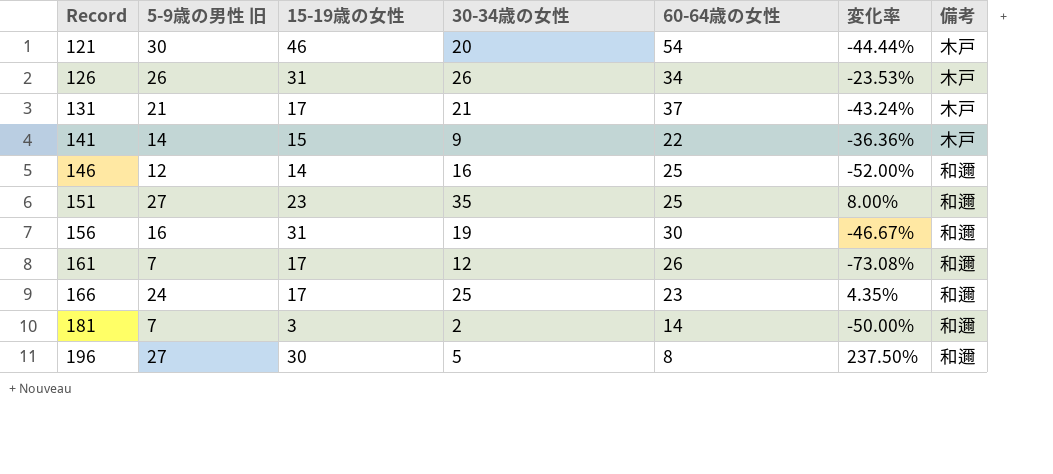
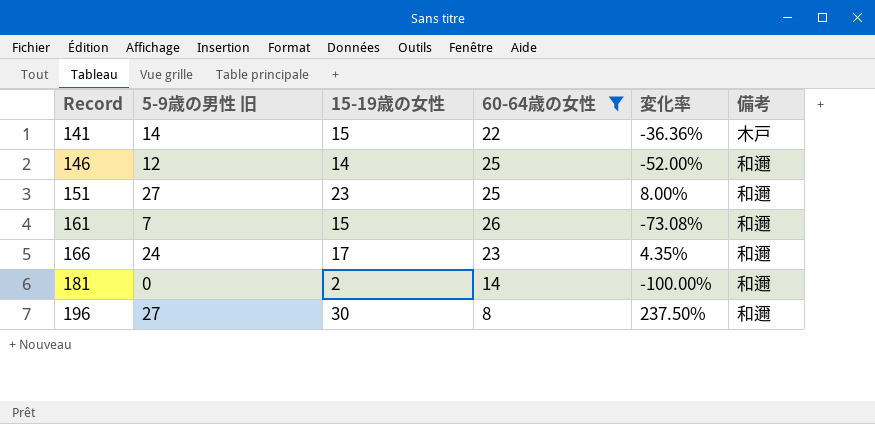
filter: none -> 60-64歳の女性 <= 26
column 30-34歳の女性 | position: 4 -> none
161 | 15-19歳の女性: 17 -> 15
181 | 5-9歳の男性 旧: 7 -> 0
181 | 15-19歳の女性: 3 -> 2
181 | 変化率: -50.00% -> -100.00%

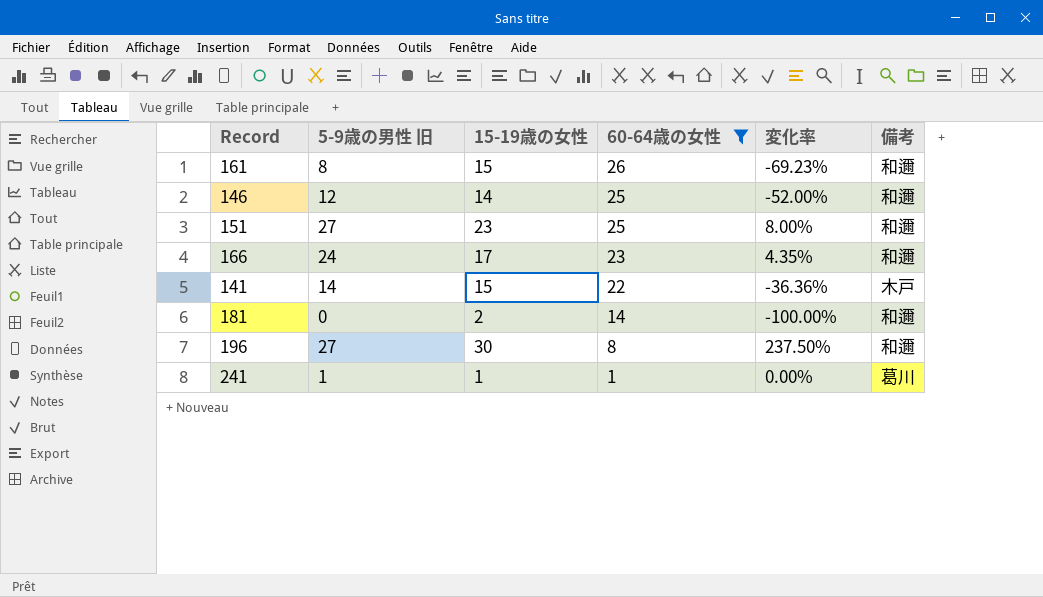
row order: Record ascending -> 60-64歳の女性 descending
161 | 5-9歳の男性 旧: 7 -> 8
161 | 変化率: -73.08% -> -69.23%
row 241: none -> 1 | 1 | 1 | 0.00% | 葛川

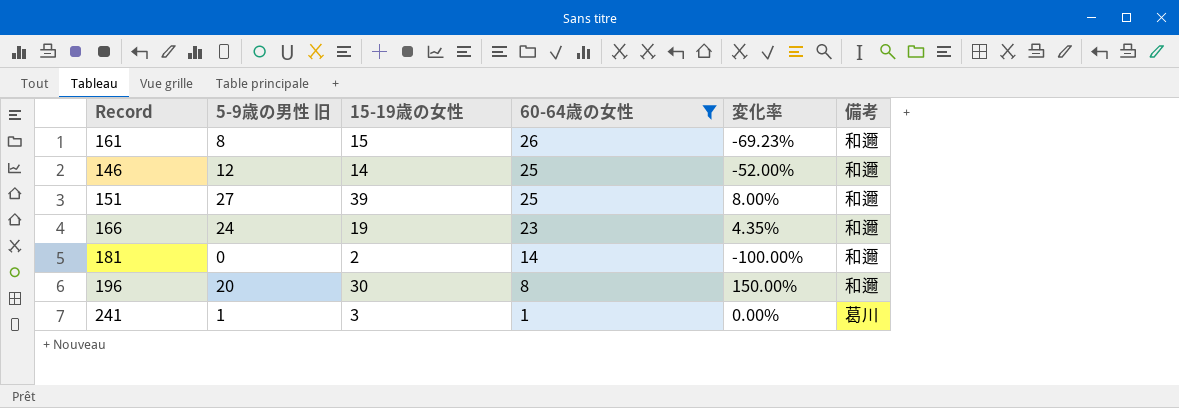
row 141: 14 | 15 | 22 | -36.36% | 木戸 -> none
151 | 15-19歳の女性: 23 -> 39
166 | 15-19歳の女性: 17 -> 19
196 | 5-9歳の男性 旧: 27 -> 20
196 | 変化率: 237.50% -> 150.00%
241 | 15-19歳の女性: 1 -> 3

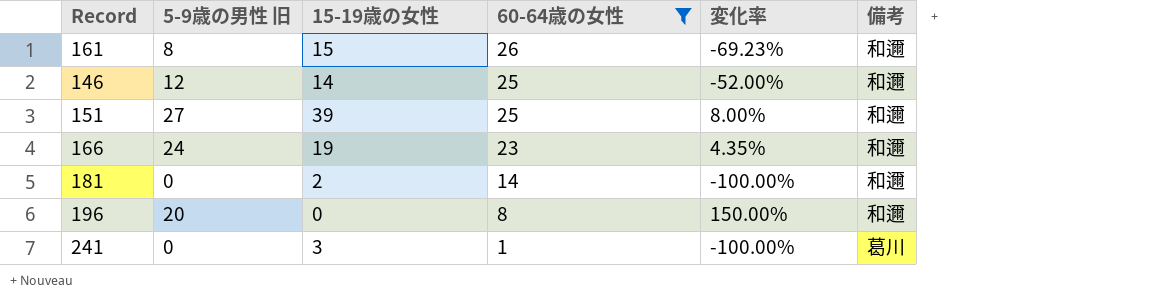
196 | 15-19歳の女性: 30 -> 0
241 | 5-9歳の男性 旧: 1 -> 0
241 | 変化率: 0.00% -> -100.00%

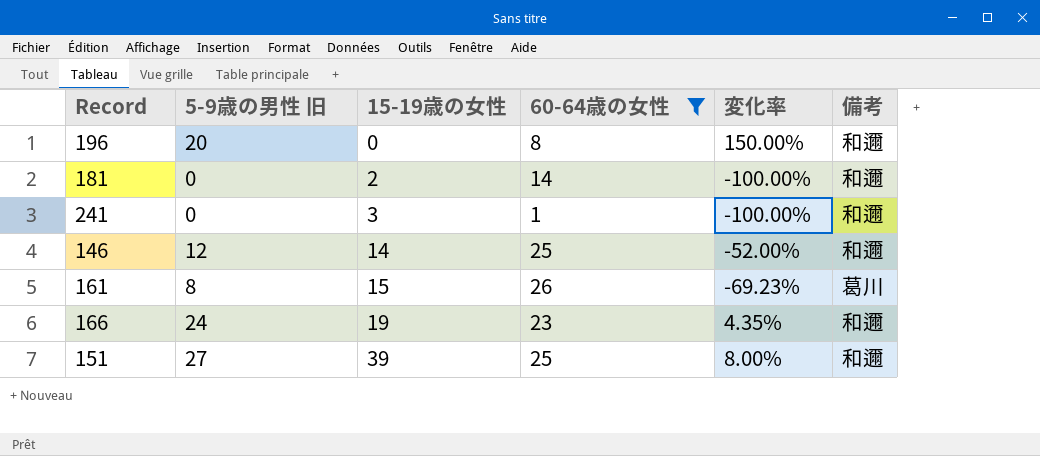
row order: 60-64歳の女性 descending -> 15-19歳の女性 ascending
241 | 備考: 葛川 -> 和邇
161 | 備考: 和邇 -> 葛川

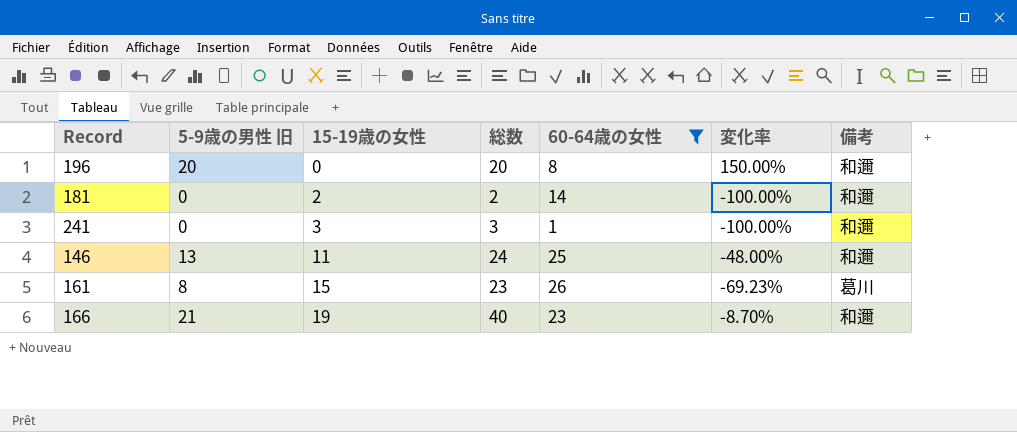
column 総数 | formula: none -> [5-9歳の男性 旧] + [15-19歳の女性]
row 151: 27 | 39 | 25 | 8.00% | 和邇 -> none
146 | 5-9歳の男性 旧: 12 -> 13
146 | 15-19歳の女性: 14 -> 11
146 | 変化率: -52.00% -> -48.00%
166 | 5-9歳の男性 旧: 24 -> 21
166 | 変化率: 4.35% -> -8.70%

